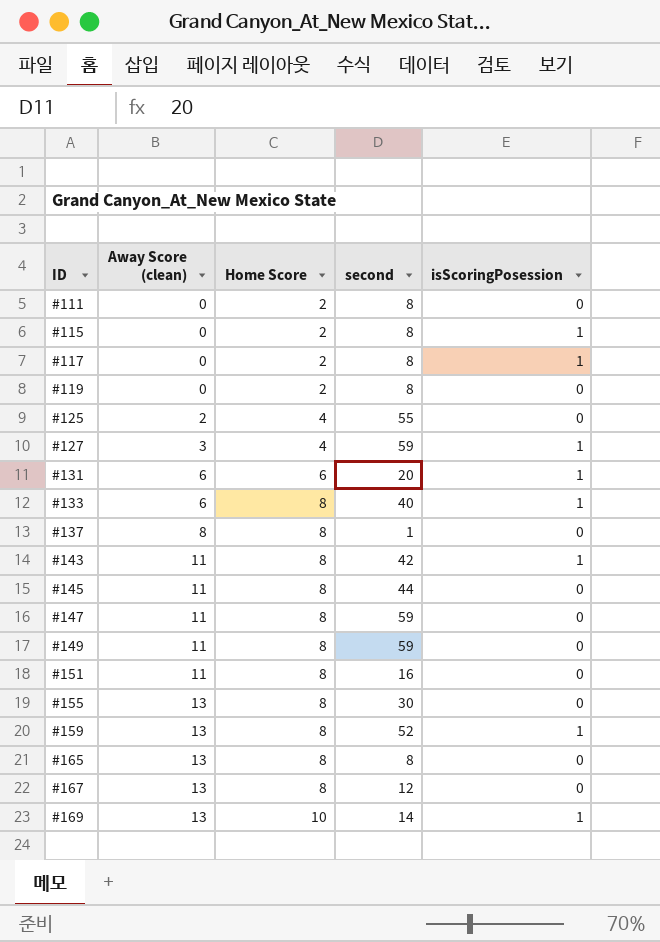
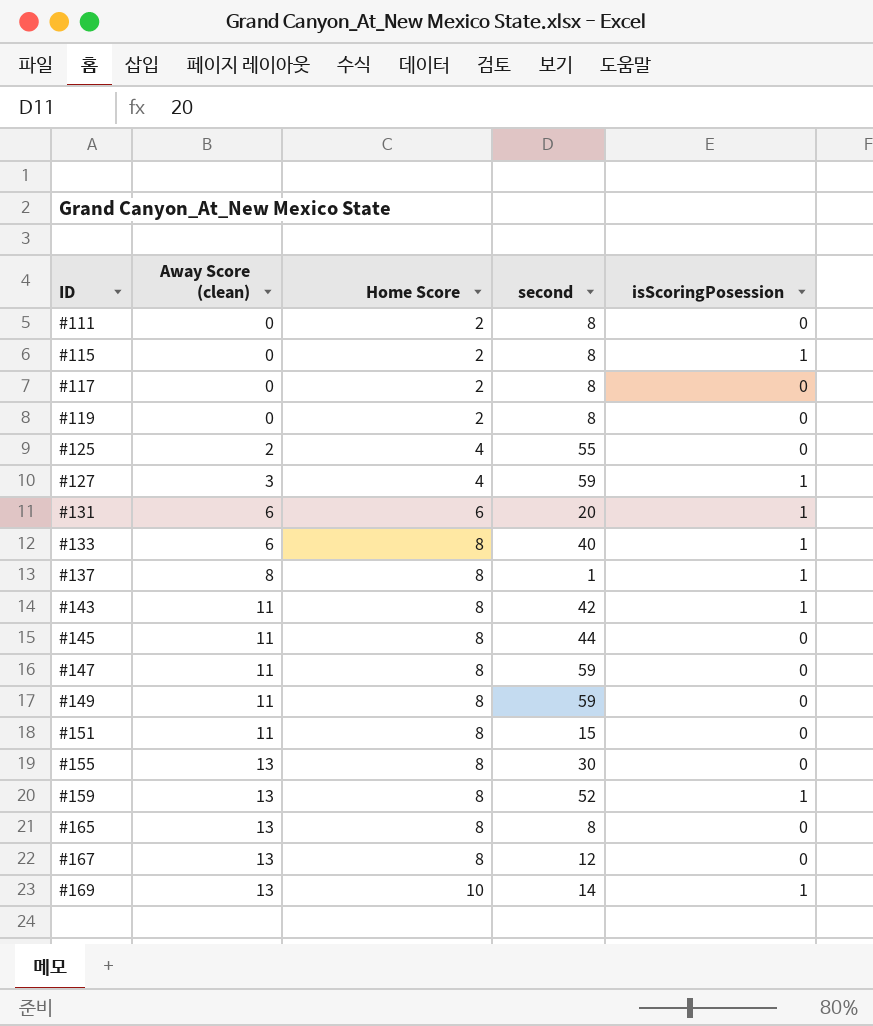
#117 | isScoringPosession: 1 -> 0
#137 | isScoringPosession: 0 -> 1
#151 | second: 16 -> 15

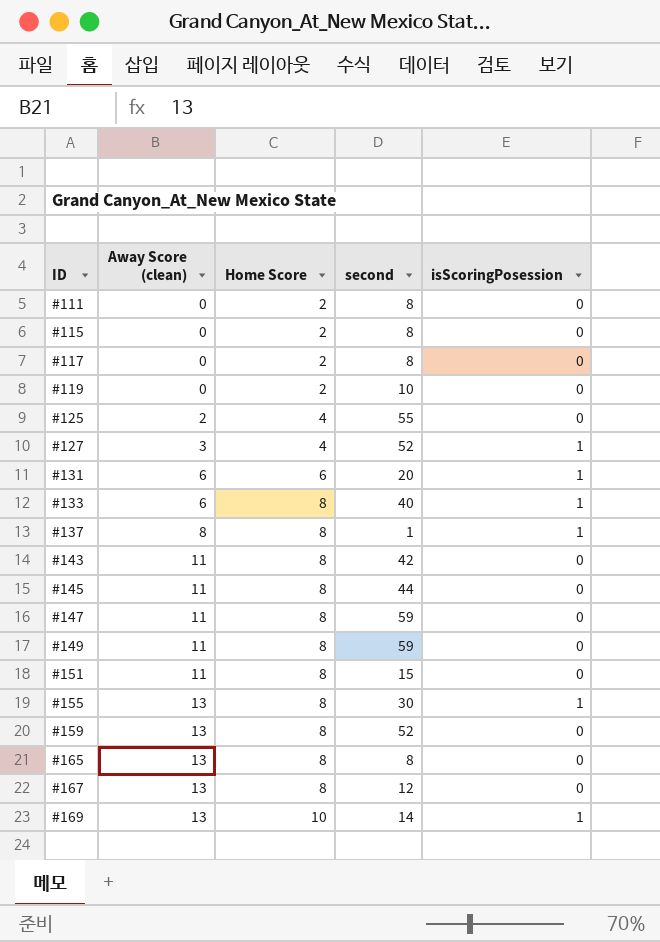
#115 | isScoringPosession: 1 -> 0
#119 | second: 8 -> 10
#127 | second: 59 -> 52
#143 | isScoringPosession: 1 -> 0
#155 | isScoringPosession: 0 -> 1
#159 | isScoringPosession: 1 -> 0

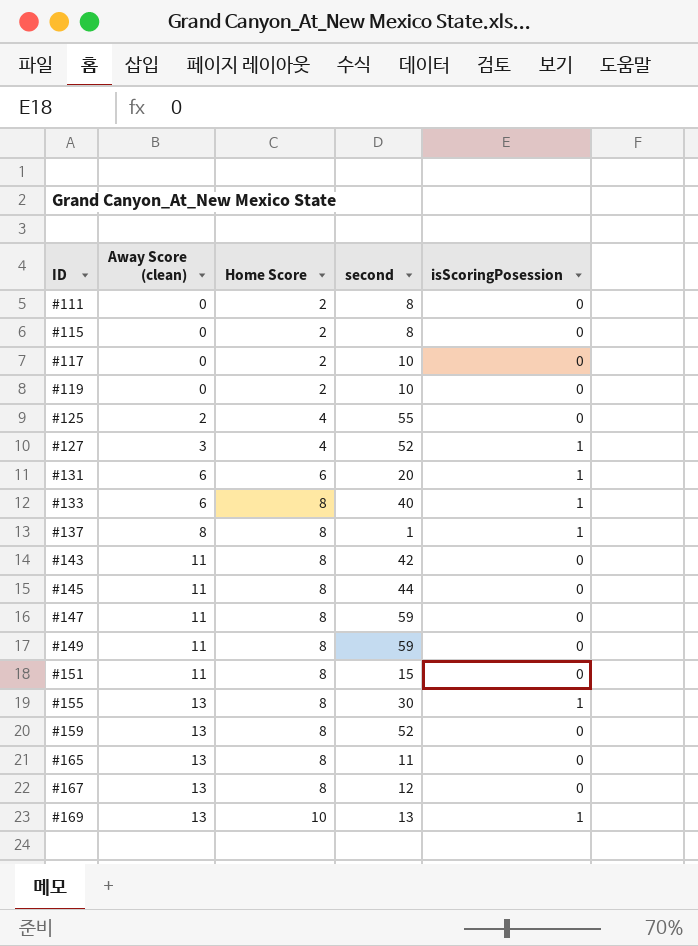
#117 | second: 8 -> 10
#165 | second: 8 -> 11
#169 | second: 14 -> 13

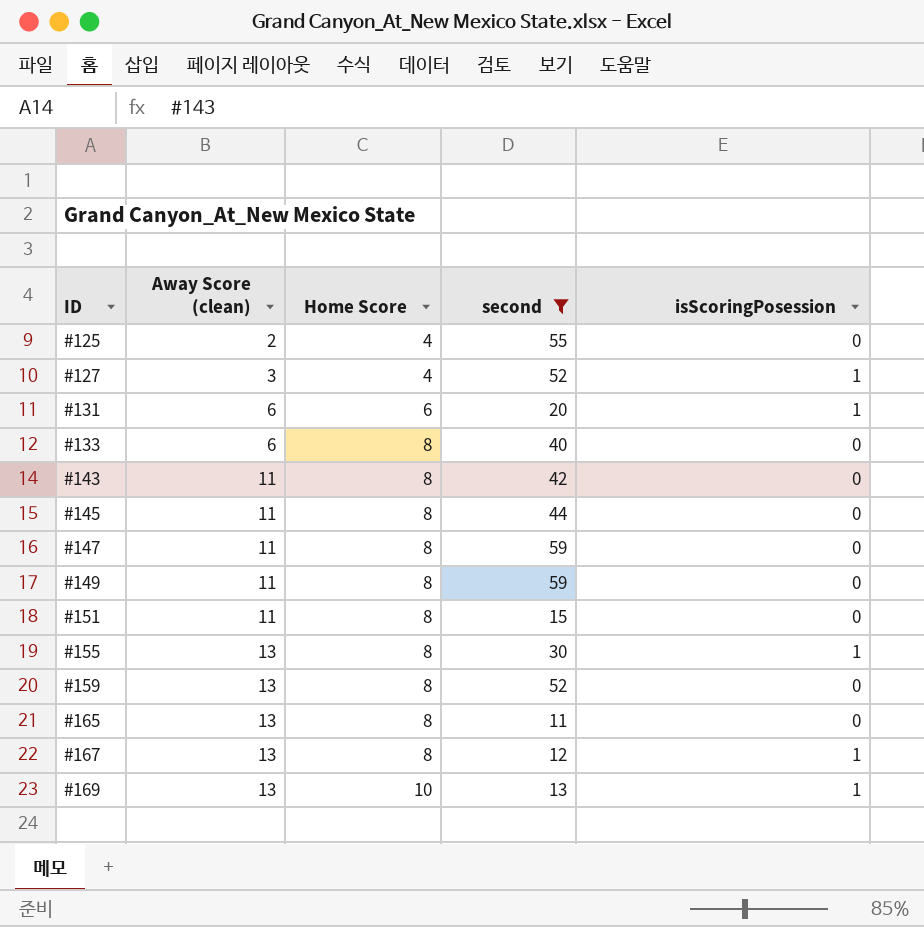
filter: none -> second >= 11
#133 | isScoringPosession: 1 -> 0
#167 | isScoringPosession: 0 -> 1

